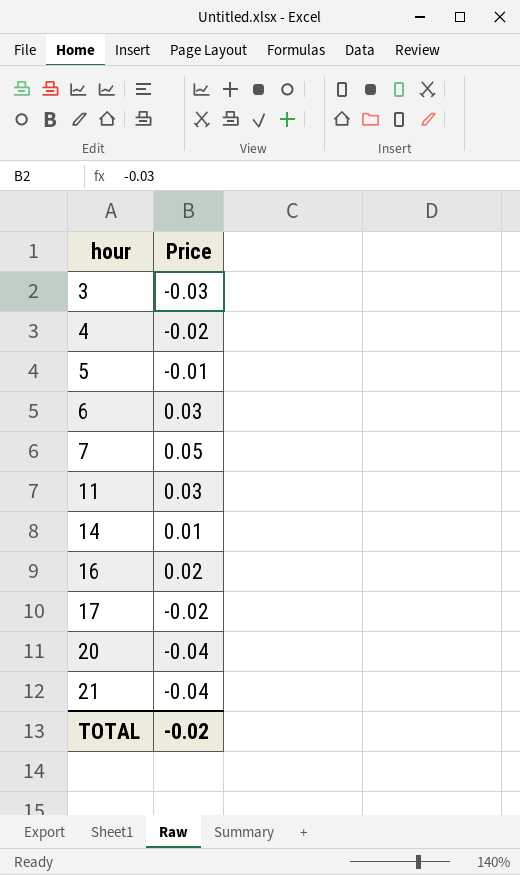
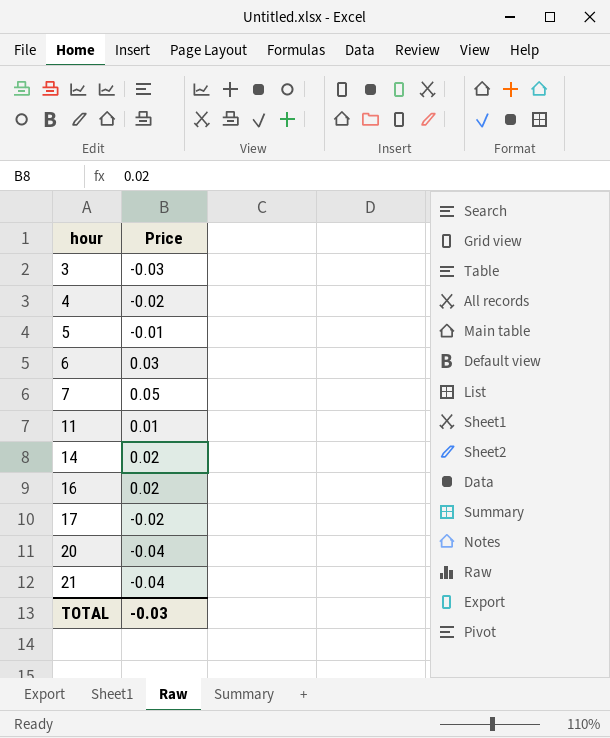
11 | Price: 0.03 -> 0.01
14 | Price: 0.01 -> 0.02
TOTAL | Price: -0.02 -> -0.03

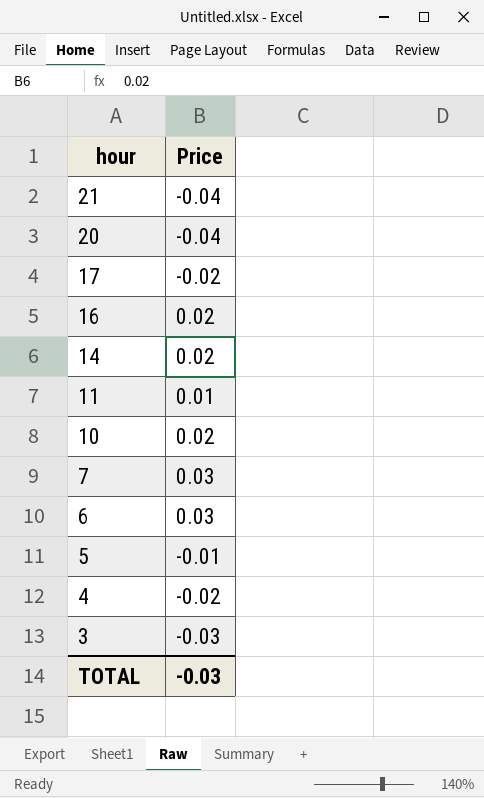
row order: hour ascending -> hour descending
row 10: none -> 0.02
7 | Price: 0.05 -> 0.03

